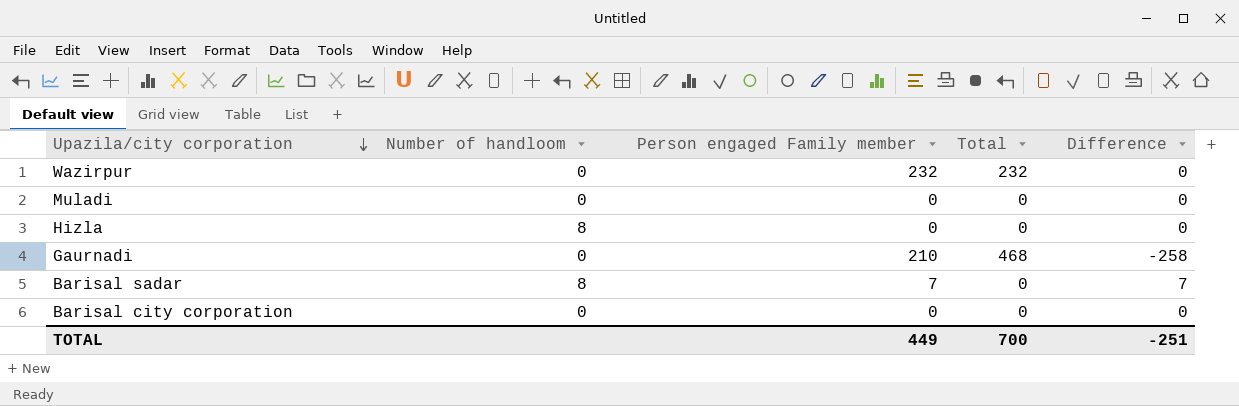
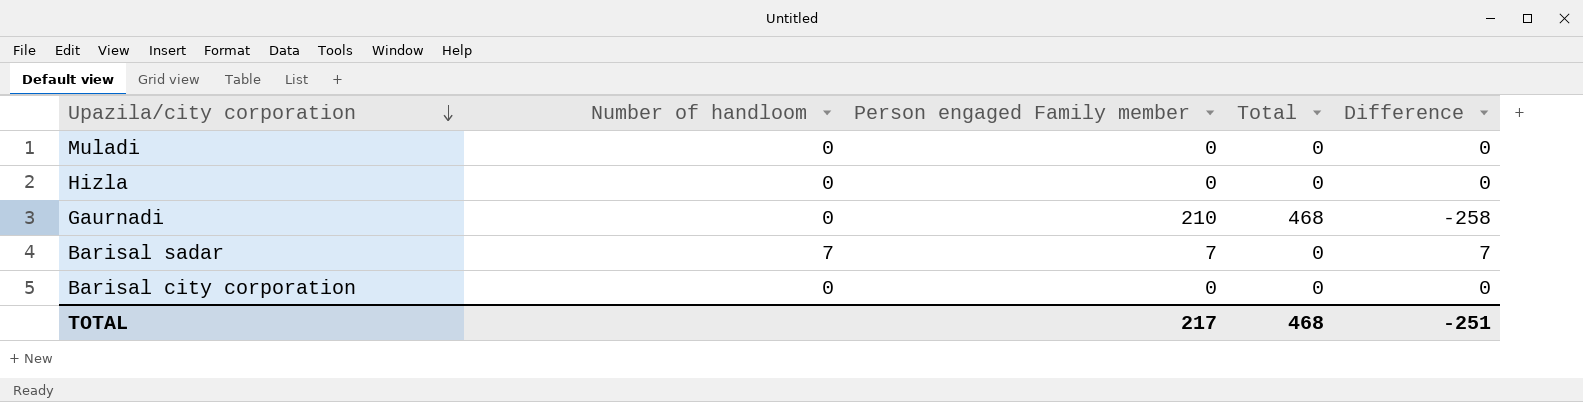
row Wazirpur: 0 | 232 | 232 | 0 -> none
Hizla | Number of handloom: 8 -> 0
Barisal sadar | Number of handloom: 8 -> 7
TOTAL | Person engaged Family member: 449 -> 217
TOTAL | Total: 700 -> 468

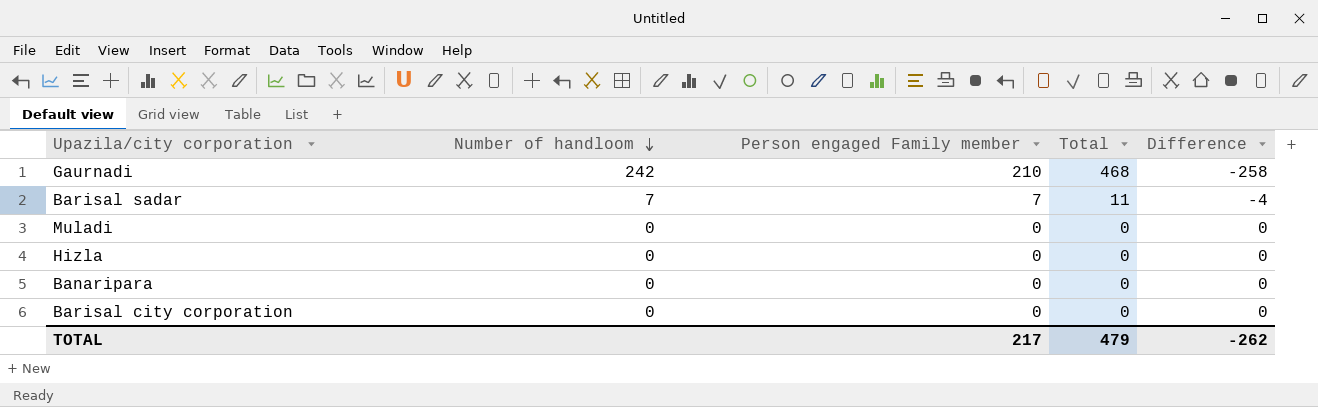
row order: Upazila/city corporation descending -> Number of handloom descending
Gaurnadi | Number of handloom: 0 -> 242
Barisal sadar | Total: 0 -> 11
Barisal sadar | Difference: 7 -> -4
row Banaripara: none -> 0 | 0 | 0 | 0
TOTAL | Total: 468 -> 479
TOTAL | Difference: -251 -> -262

